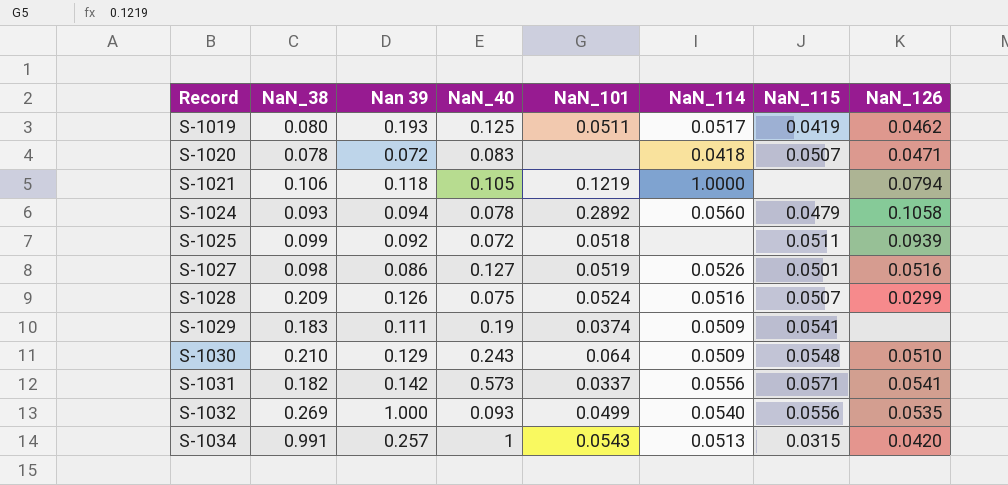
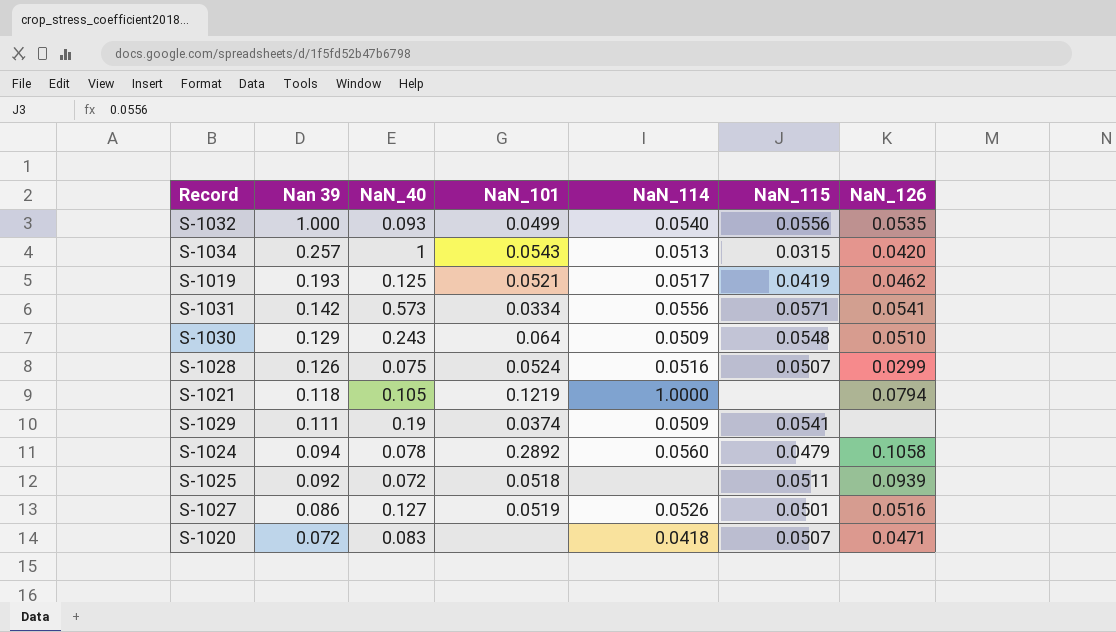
row order: Record ascending -> Nan 39 descending
column NaN_38 | position: 2 -> none
S-1019 | NaN_101: 0.0511 -> 0.0521
S-1031 | NaN_101: 0.0337 -> 0.0334

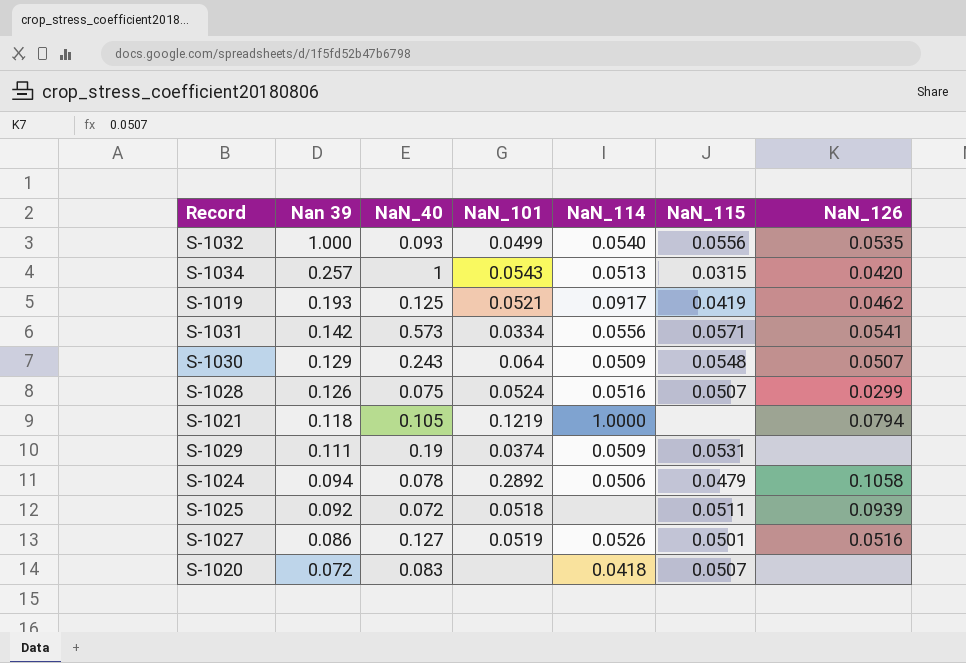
S-1019 | NaN_114: 0.0517 -> 0.0917
S-1030 | NaN_126: 0.0510 -> 0.0507
S-1029 | NaN_115: 0.0541 -> 0.0531
S-1024 | NaN_114: 0.0560 -> 0.0506
S-1020 | NaN_126: 0.0471 -> none

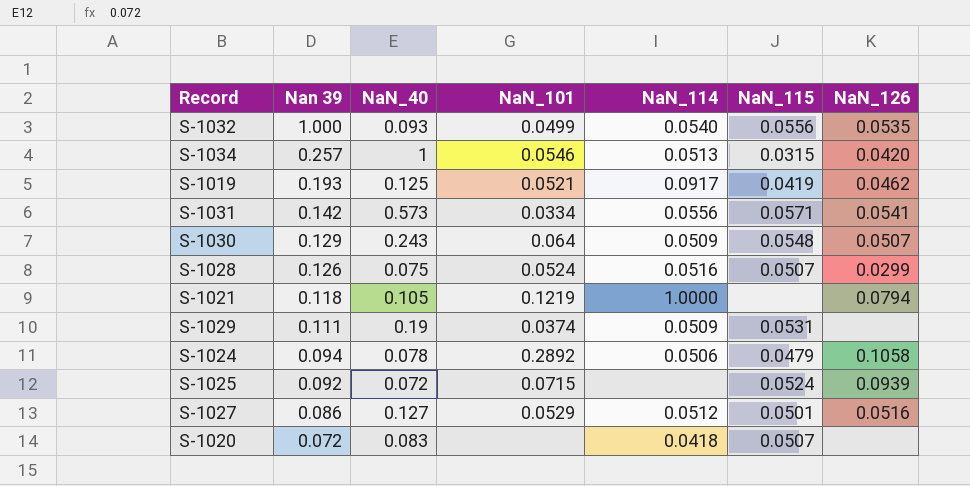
S-1034 | NaN_101: 0.0543 -> 0.0546
S-1025 | NaN_101: 0.0518 -> 0.0715
S-1025 | NaN_115: 0.0511 -> 0.0524
S-1027 | NaN_101: 0.0519 -> 0.0529
S-1027 | NaN_114: 0.0526 -> 0.0512

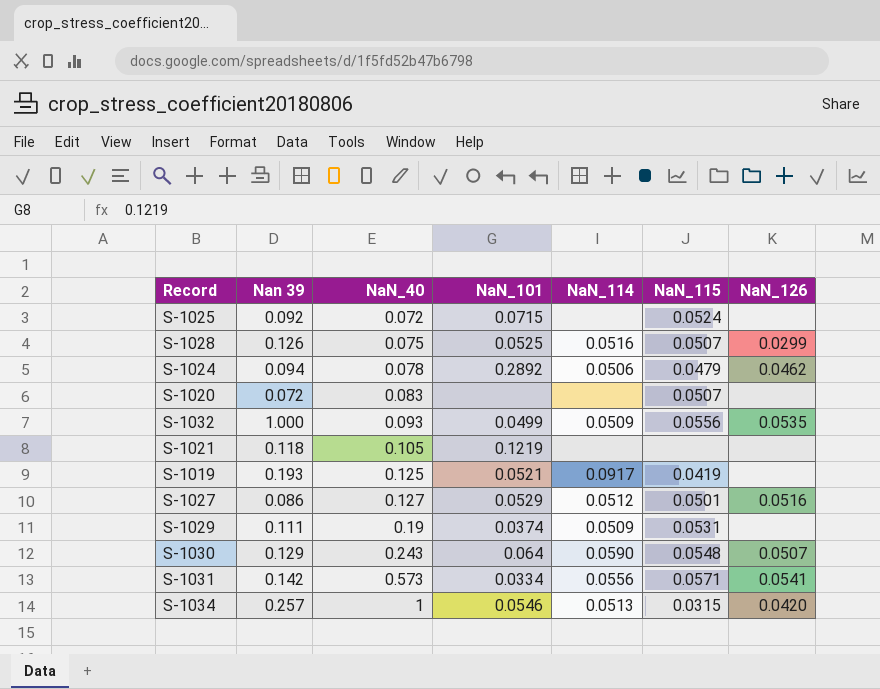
row order: Nan 39 descending -> NaN_40 ascending
S-1025 | NaN_126: 0.0939 -> none
S-1028 | NaN_101: 0.0524 -> 0.0525
S-1024 | NaN_126: 0.1058 -> 0.0462
S-1020 | NaN_114: 0.0418 -> none
S-1032 | NaN_114: 0.0540 -> 0.0509
S-1021 | NaN_114: 1.0000 -> none
S-1021 | NaN_126: 0.0794 -> none
S-1019 | NaN_126: 0.0462 -> none
S-1030 | NaN_114: 0.0509 -> 0.0590

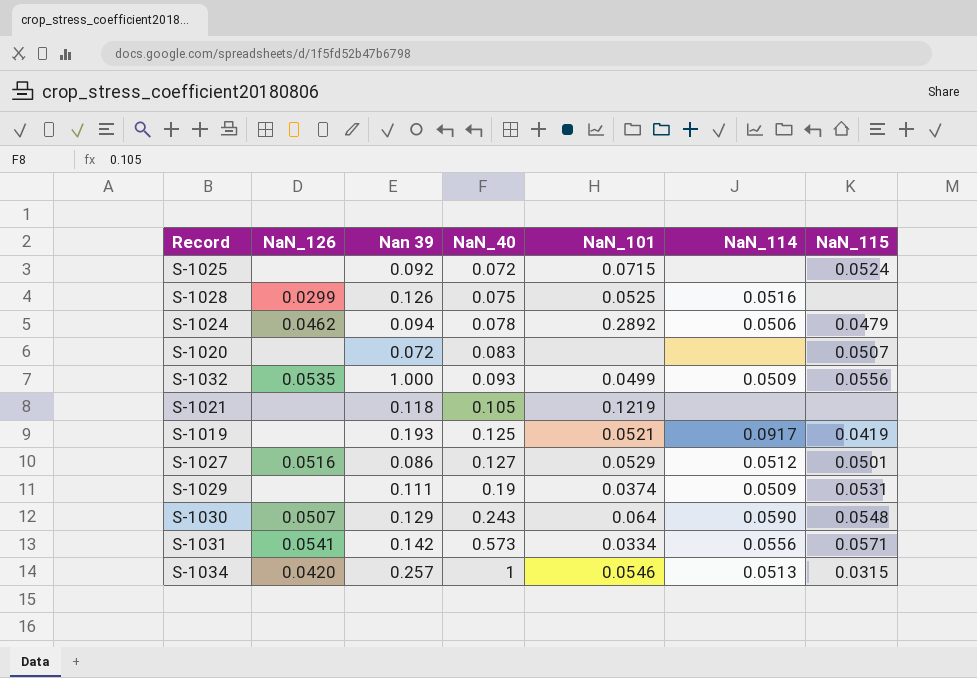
column NaN_126 | position: 7 -> 2
S-1028 | NaN_115: 0.0507 -> none

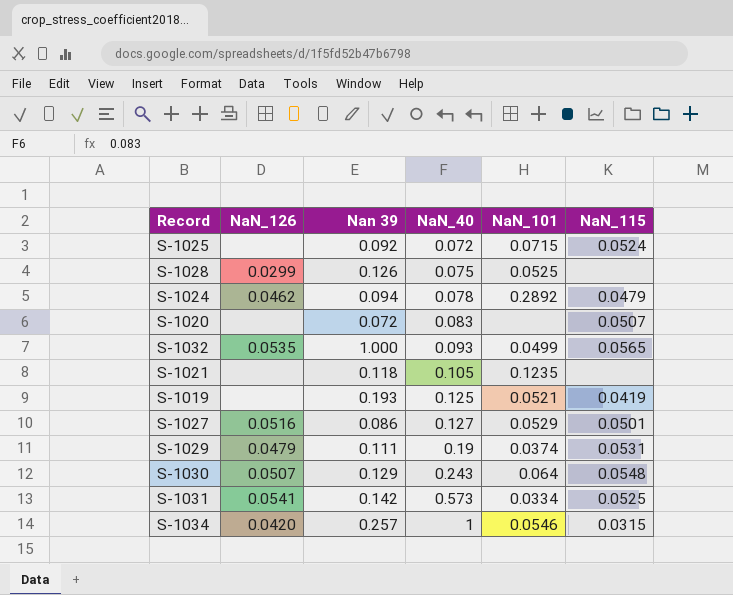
column NaN_114 | position: 6 -> none
S-1032 | NaN_115: 0.0556 -> 0.0565
S-1021 | NaN_101: 0.1219 -> 0.1235
S-1029 | NaN_126: none -> 0.0479
S-1031 | NaN_115: 0.0571 -> 0.0525

